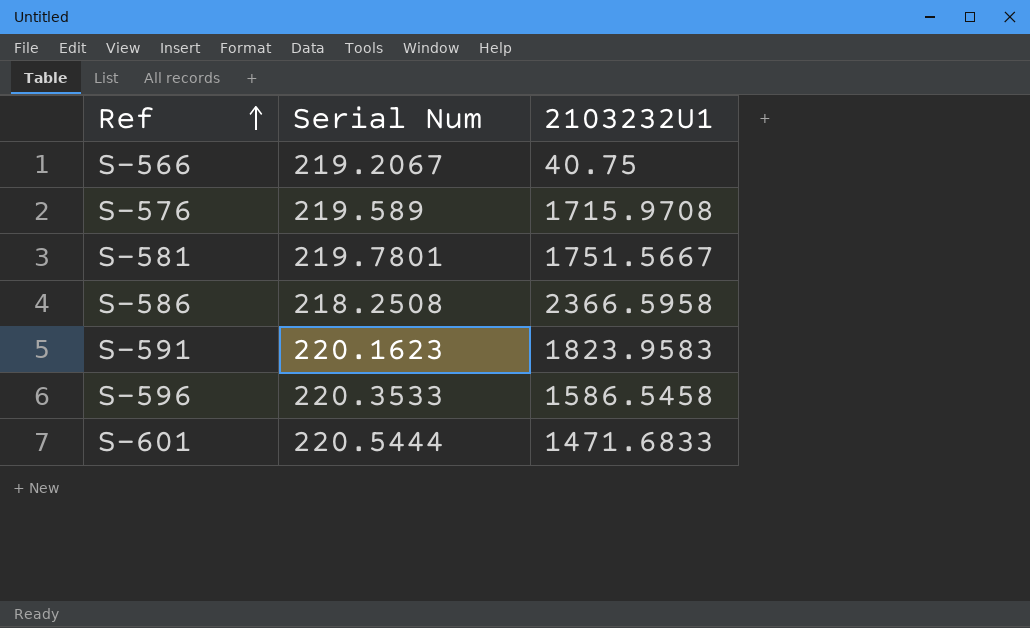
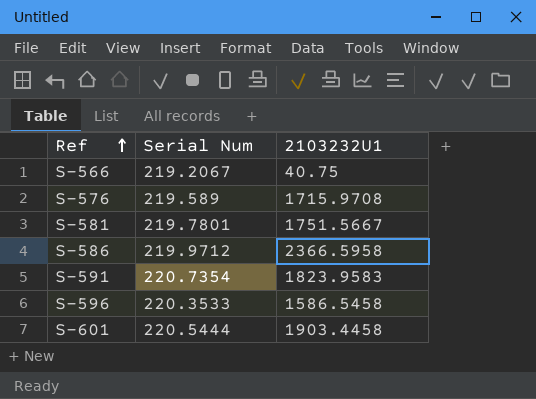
S-586 | Serial Num: 218.2508 -> 219.9712
S-591 | Serial Num: 220.1623 -> 220.7354
S-601 | 2103232U1: 1471.6833 -> 1903.4458

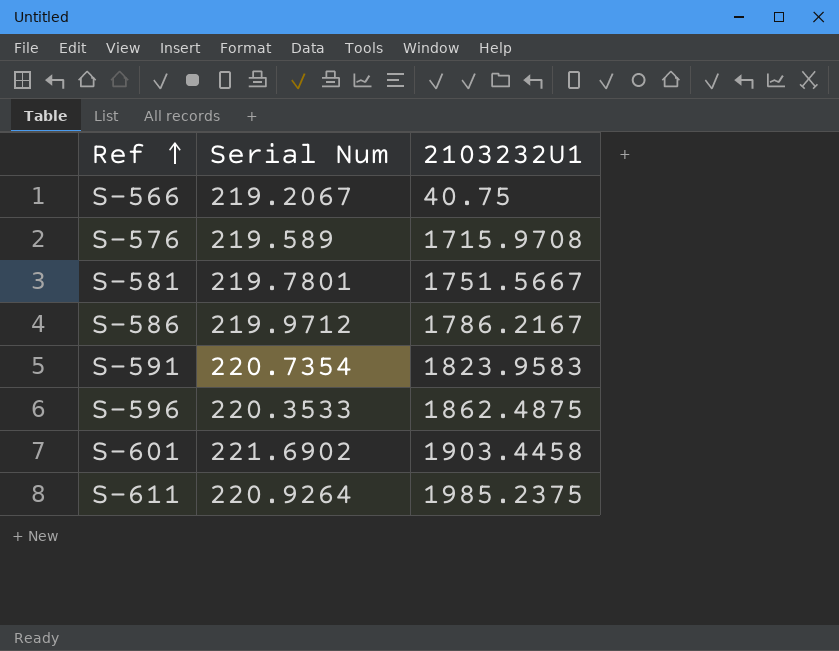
S-586 | 2103232U1: 2366.5958 -> 1786.2167
S-596 | 2103232U1: 1586.5458 -> 1862.4875
S-601 | Serial Num: 220.5444 -> 221.6902
row S-611: none -> 220.9264 | 1985.2375

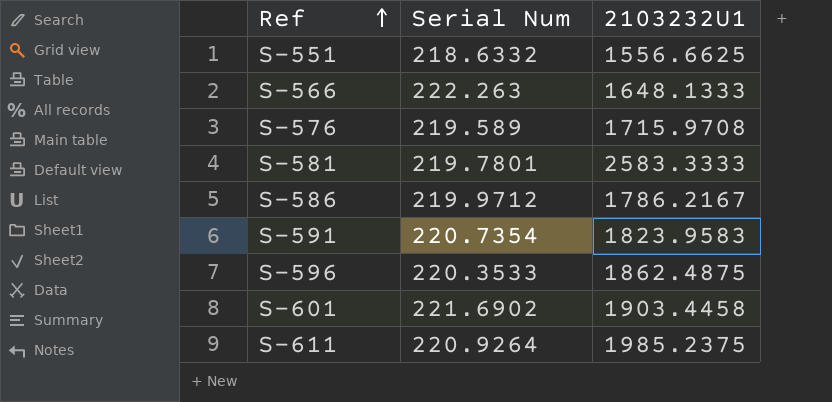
row S-551: none -> 218.6332 | 1556.6625
S-566 | Serial Num: 219.2067 -> 222.263
S-566 | 2103232U1: 40.75 -> 1648.1333
S-581 | 2103232U1: 1751.5667 -> 2583.3333

